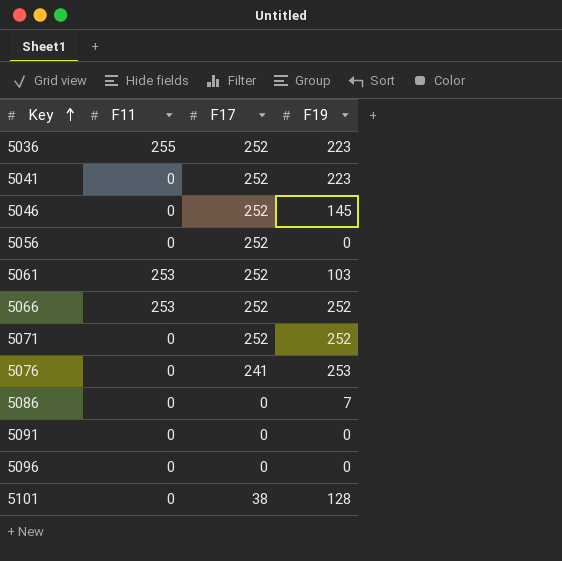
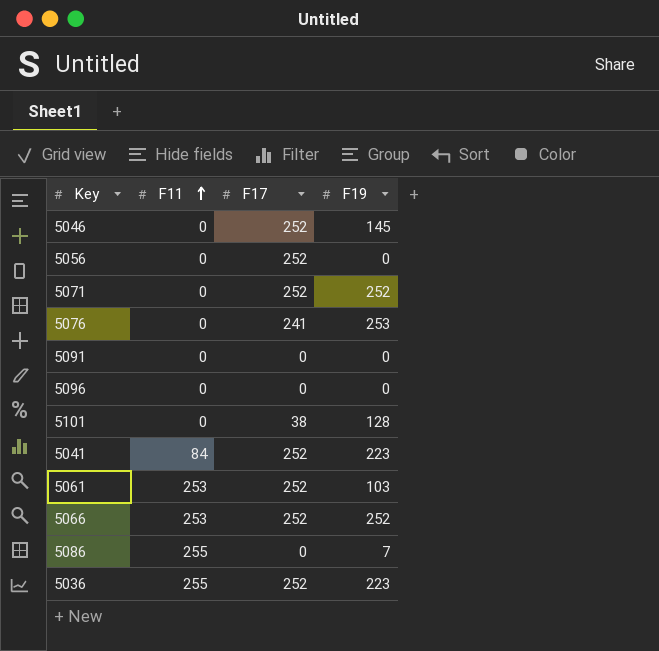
row order: Key ascending -> F11 ascending
5041 | F11: 0 -> 84
5086 | F11: 0 -> 255

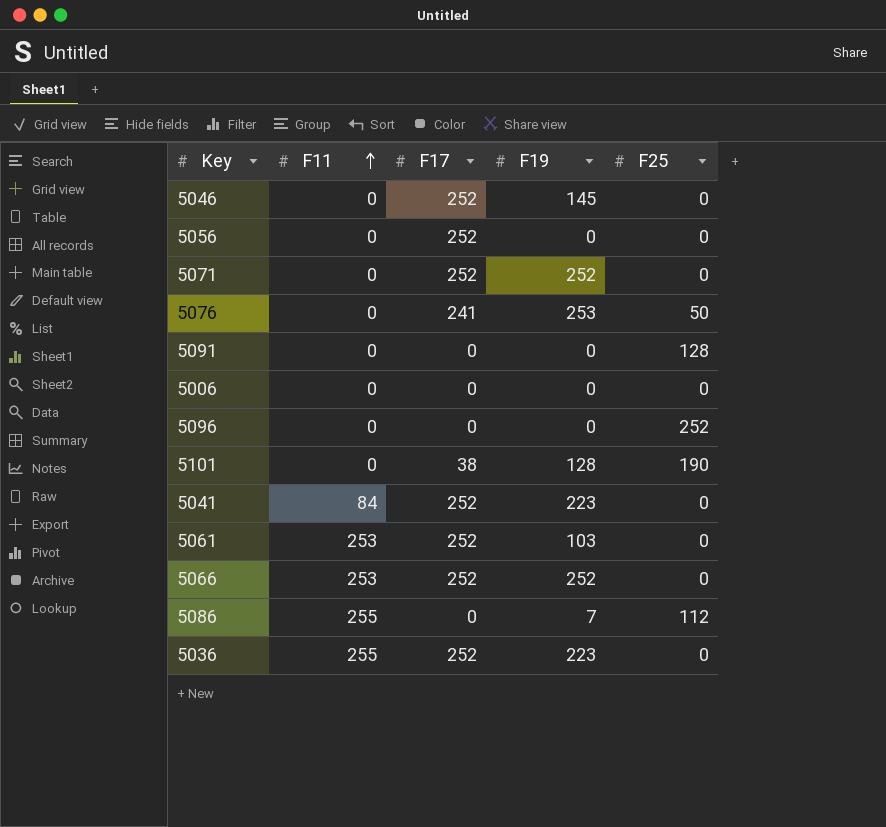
column F25 | position: none -> 5
row 5006: none -> 0 | 0 | 0 | 0

